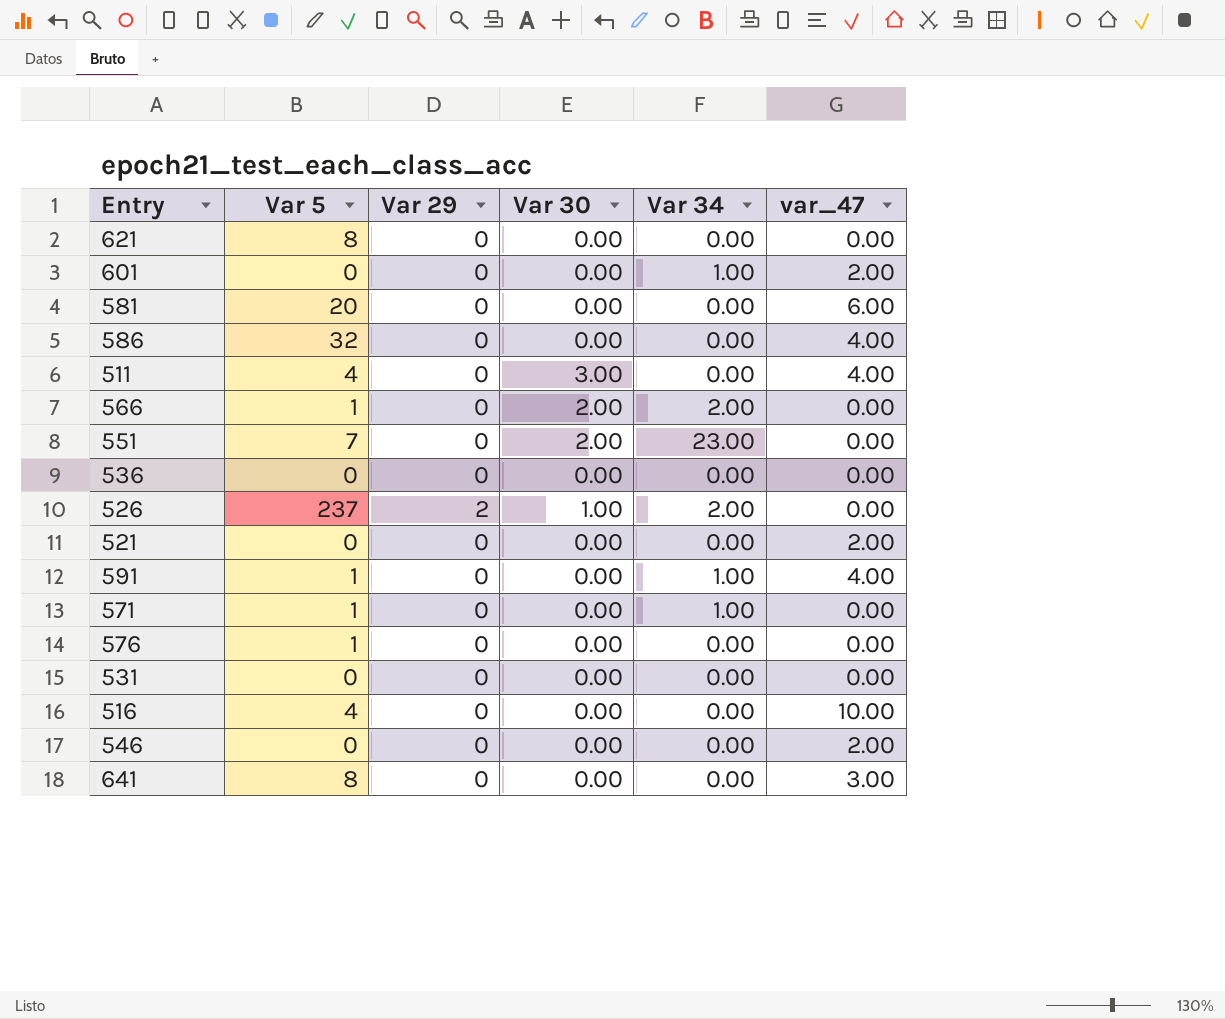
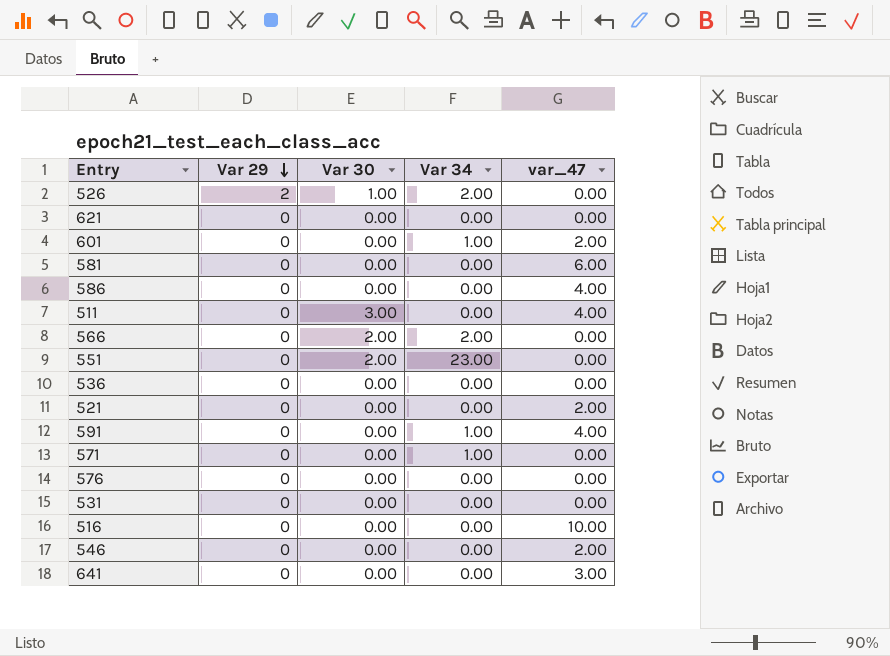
row order: none -> Var 29 descending
column Var 5 | position: 2 -> none

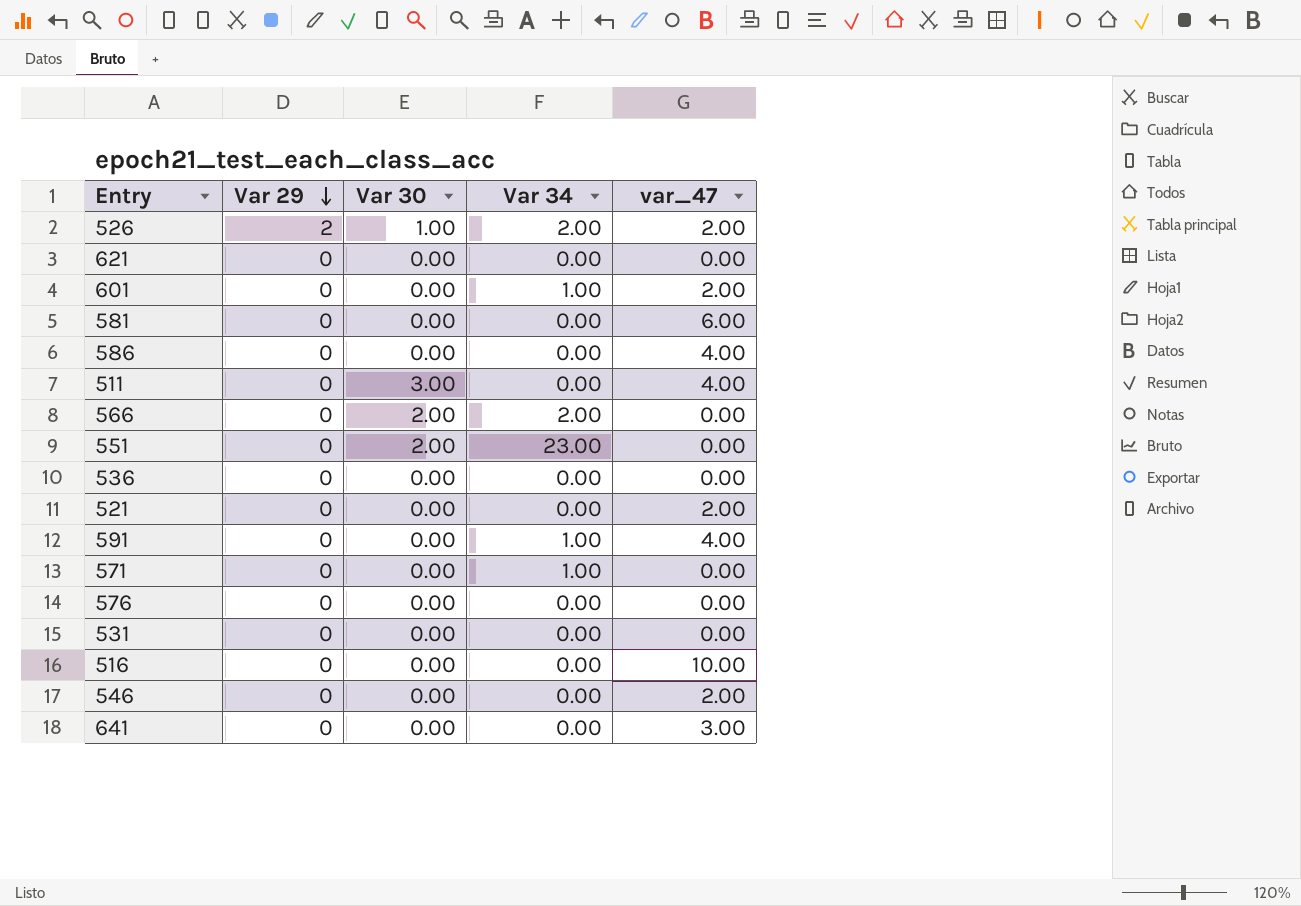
526 | var_47: 0.00 -> 2.00

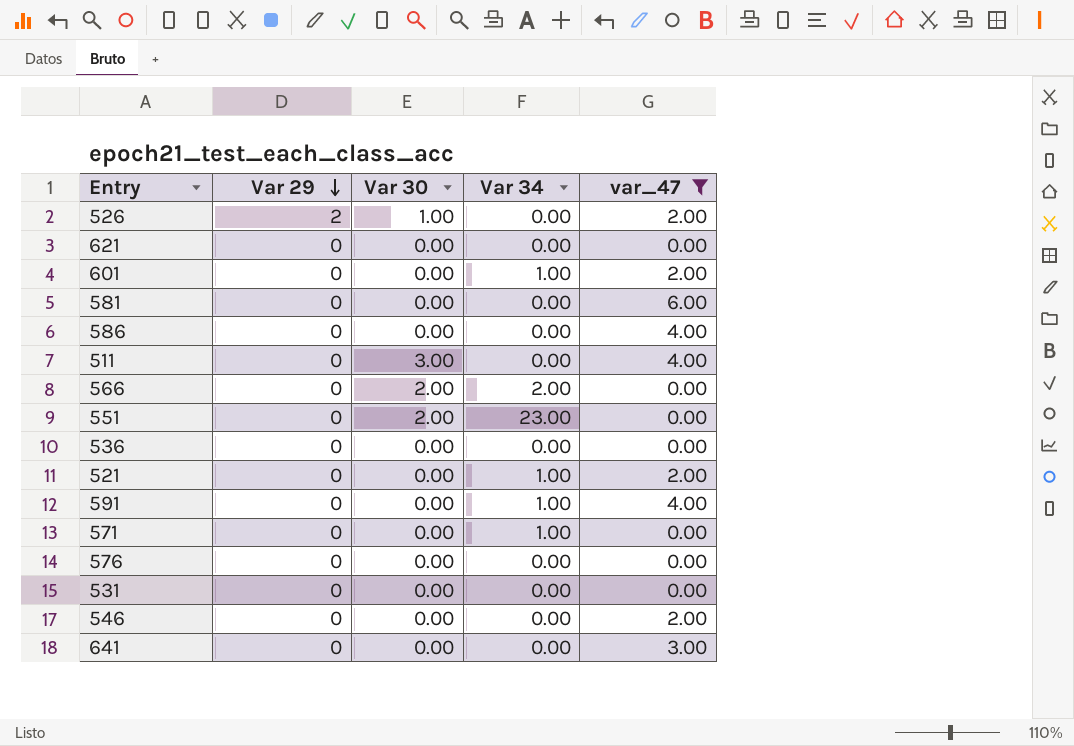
filter: none -> var_47 != 10.00
526 | Var 34: 2.00 -> 0.00
521 | Var 34: 0.00 -> 1.00

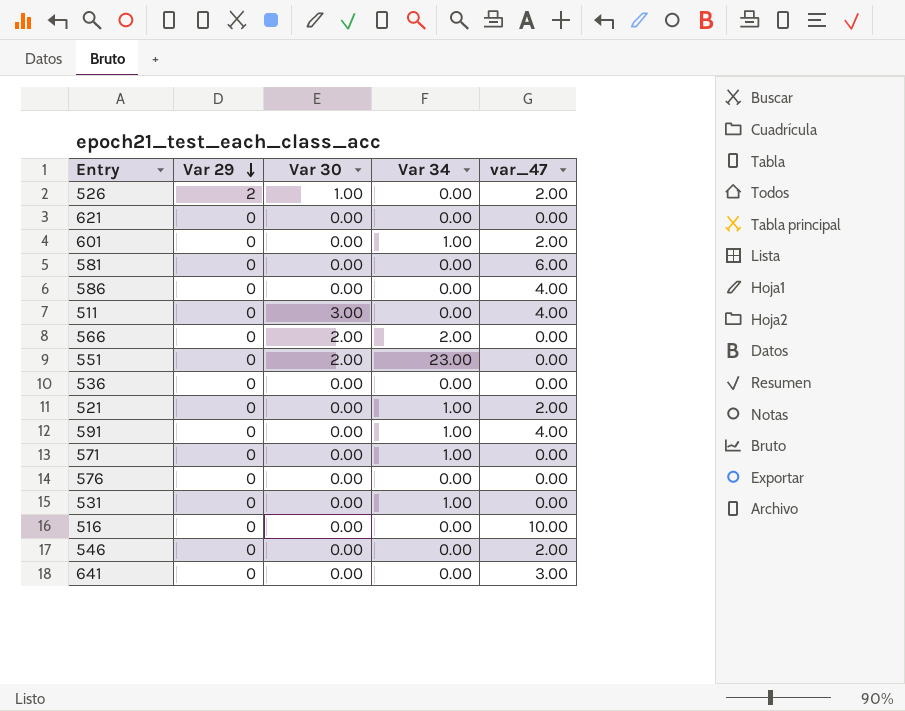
filter: var_47 != 10.00 -> none
531 | Var 34: 0.00 -> 1.00

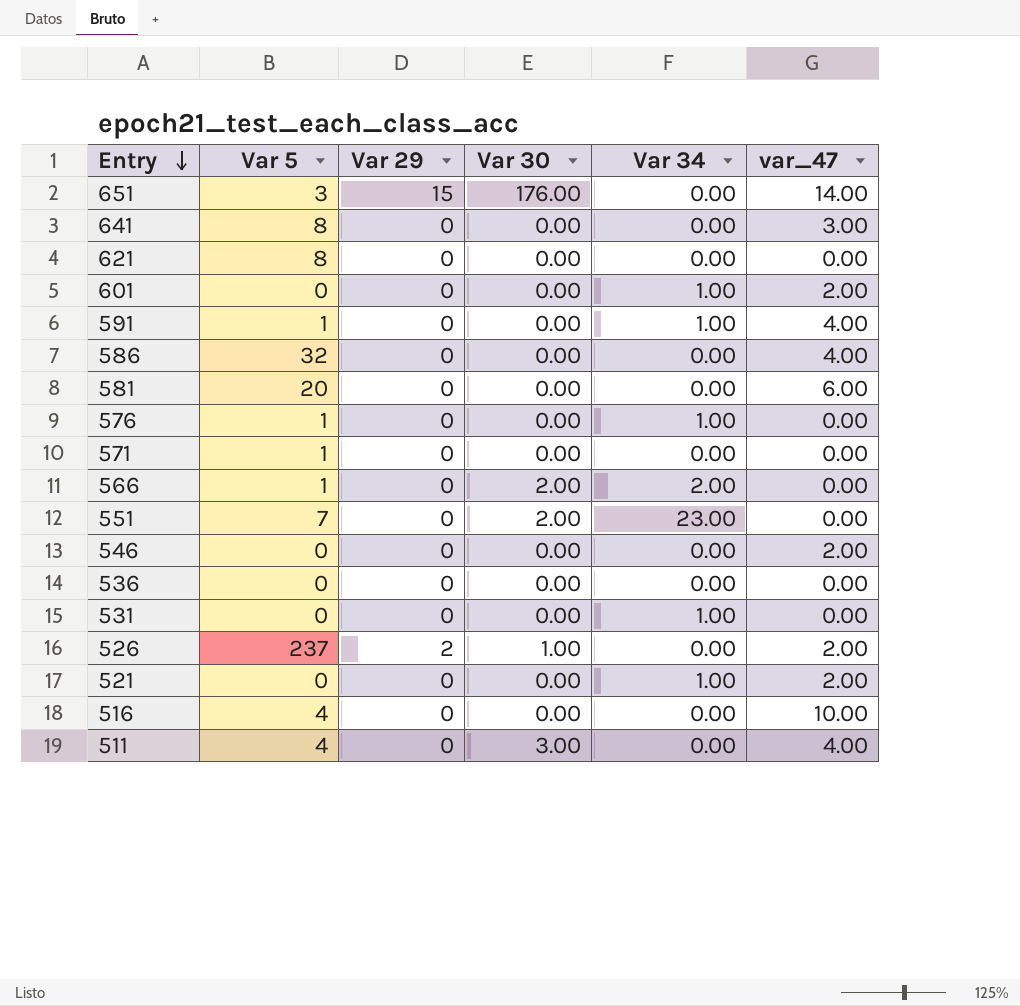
row order: Var 29 descending -> Entry descending
column Var 5 | position: none -> 2
row 651: none -> 3 | 15 | 176.00 | 0.00 | 14.00
576 | Var 34: 0.00 -> 1.00
571 | Var 34: 1.00 -> 0.00

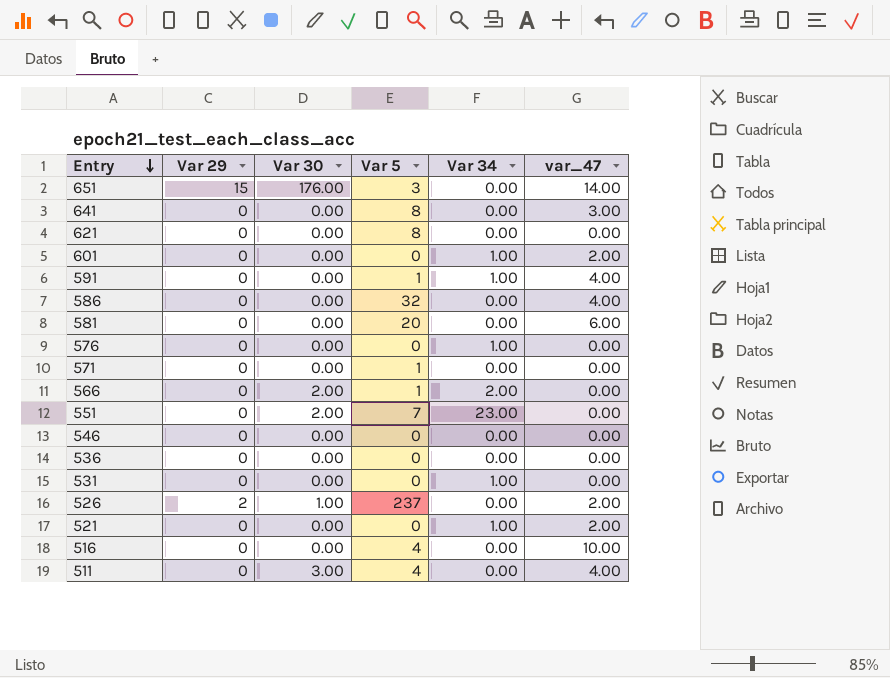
column Var 5 | position: 2 -> 4
576 | Var 5: 1 -> 0
546 | var_47: 2.00 -> 0.00

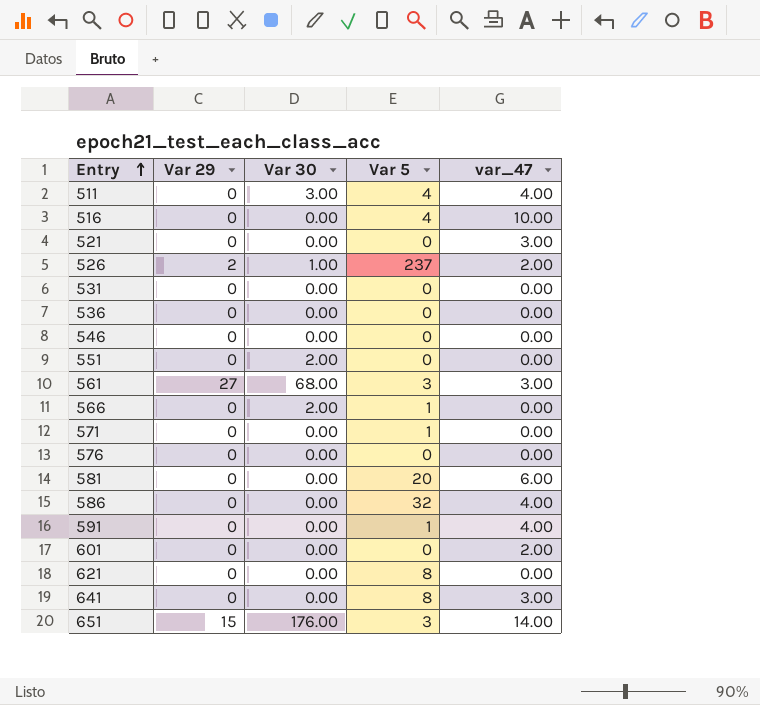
row order: Entry descending -> Entry ascending
column Var 34 | position: 5 -> none
521 | var_47: 2.00 -> 3.00
551 | Var 5: 7 -> 0
row 561: none -> 27 | 68.00 | 3 | 3.00

